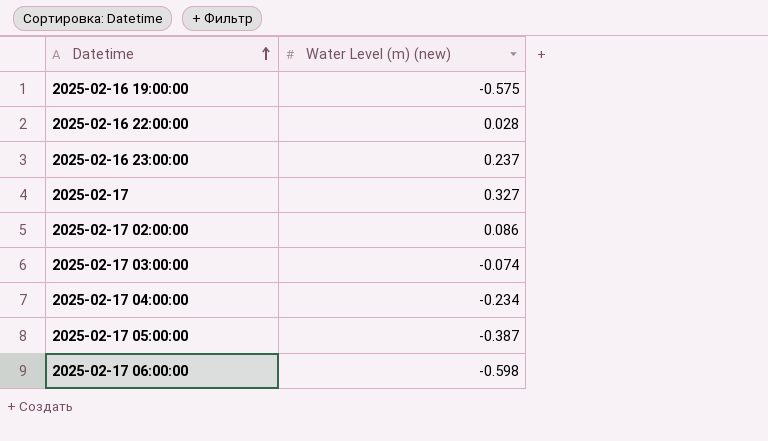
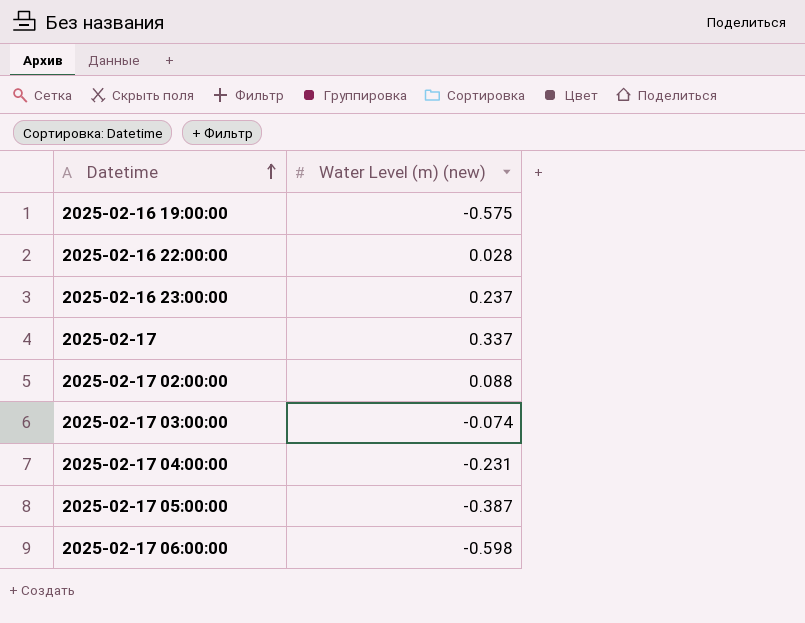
2025-02-17 | Water Level (m) (new): 0.327 -> 0.337
2025-02-17 02:00:00 | Water Level (m) (new): 0.086 -> 0.088
2025-02-17 04:00:00 | Water Level (m) (new): -0.234 -> -0.231

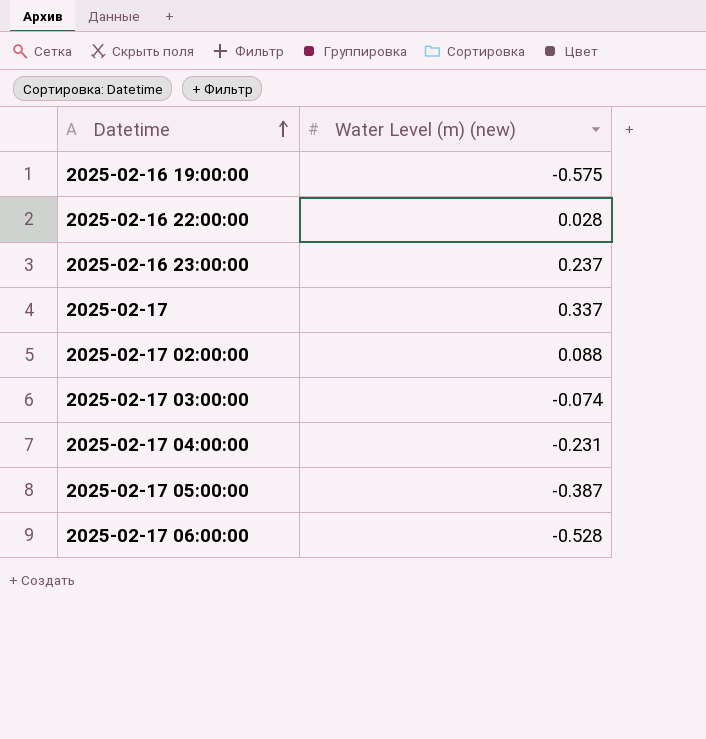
2025-02-17 06:00:00 | Water Level (m) (new): -0.598 -> -0.528

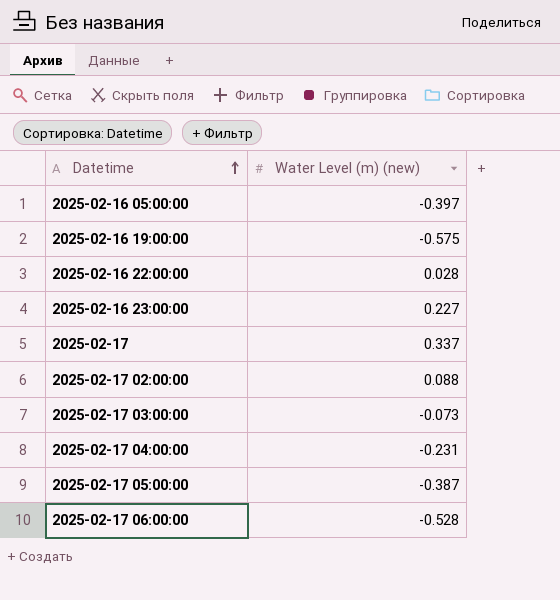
row 2025-02-16 05:00:00: none -> -0.397
2025-02-16 23:00:00 | Water Level (m) (new): 0.237 -> 0.227
2025-02-17 03:00:00 | Water Level (m) (new): -0.074 -> -0.073

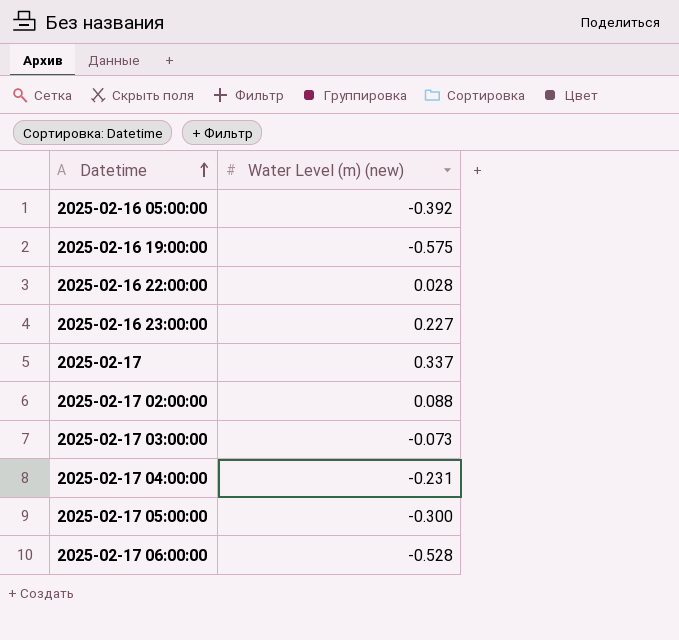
2025-02-16 05:00:00 | Water Level (m) (new): -0.397 -> -0.392
2025-02-17 05:00:00 | Water Level (m) (new): -0.387 -> -0.300

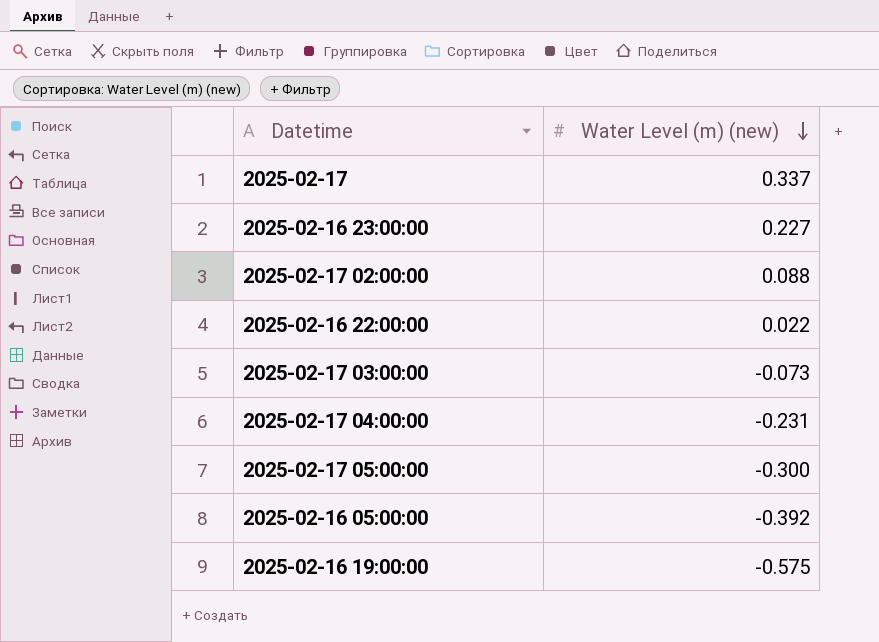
row order: Datetime ascending -> Water Level (m) (new) descending
row 2025-02-17 06:00:00: -0.528 -> none
2025-02-16 22:00:00 | Water Level (m) (new): 0.028 -> 0.022

